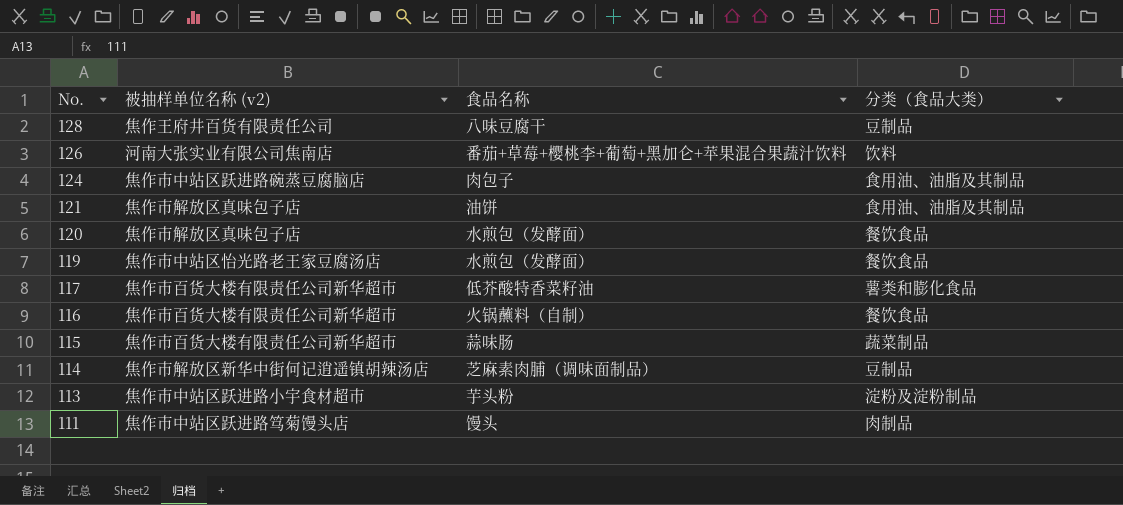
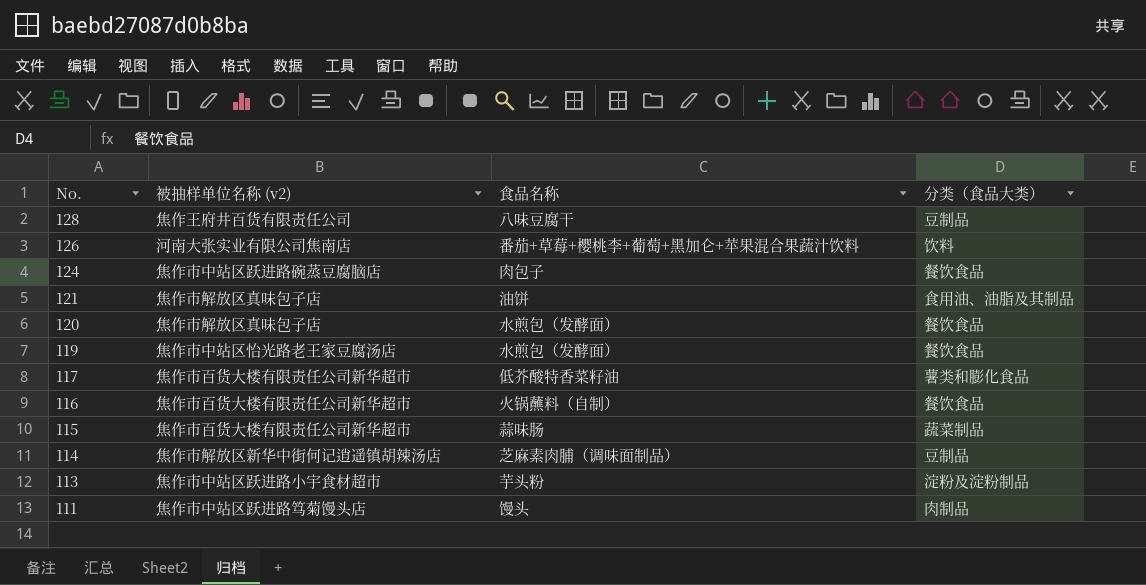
124 | 分类（食品大类）: 食用油、油脂及其制品 -> 餐饮食品

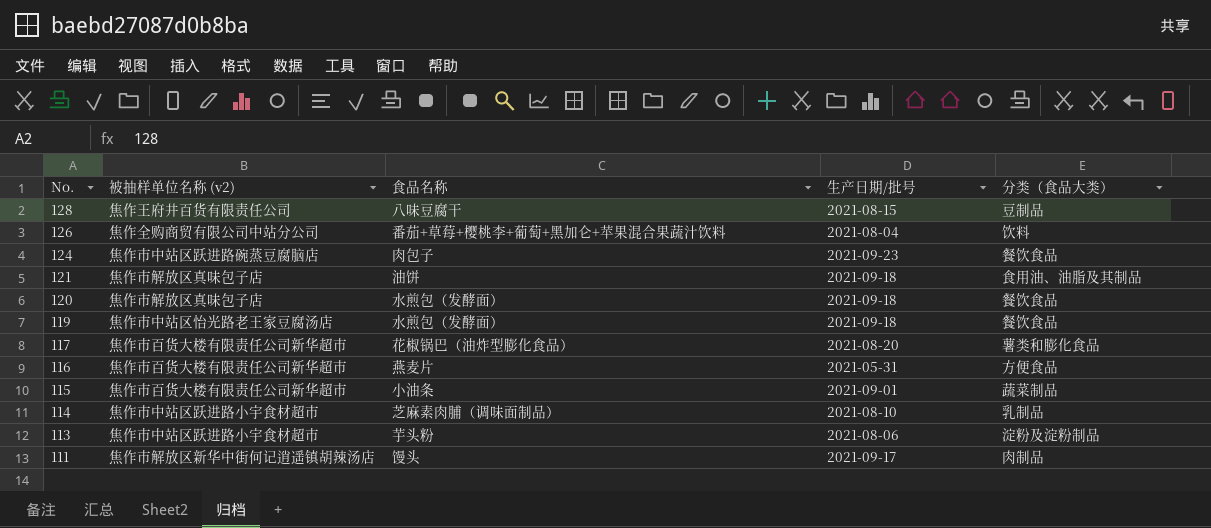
column 生产日期/批号 | position: none -> 4
126 | 被抽样单位名称 (v2): 河南大张实业有限公司焦南店 -> 焦作全购商贸有限公司中站分公司
117 | 食品名称: 低芥酸特香菜籽油 -> 花椒锅巴（油炸型膨化食品）
116 | 食品名称: 火锅蘸料（自制） -> 燕麦片
116 | 分类（食品大类）: 餐饮食品 -> 方便食品
115 | 食品名称: 蒜味肠 -> 小油条
114 | 被抽样单位名称 (v2): 焦作市解放区新华中街何记逍遥镇胡辣汤店 -> 焦作市中站区跃进路小宇食材超市
114 | 分类（食品大类）: 豆制品 -> 乳制品
111 | 被抽样单位名称 (v2): 焦作市中站区跃进路笃菊馒头店 -> 焦作市解放区新华中街何记逍遥镇胡辣汤店

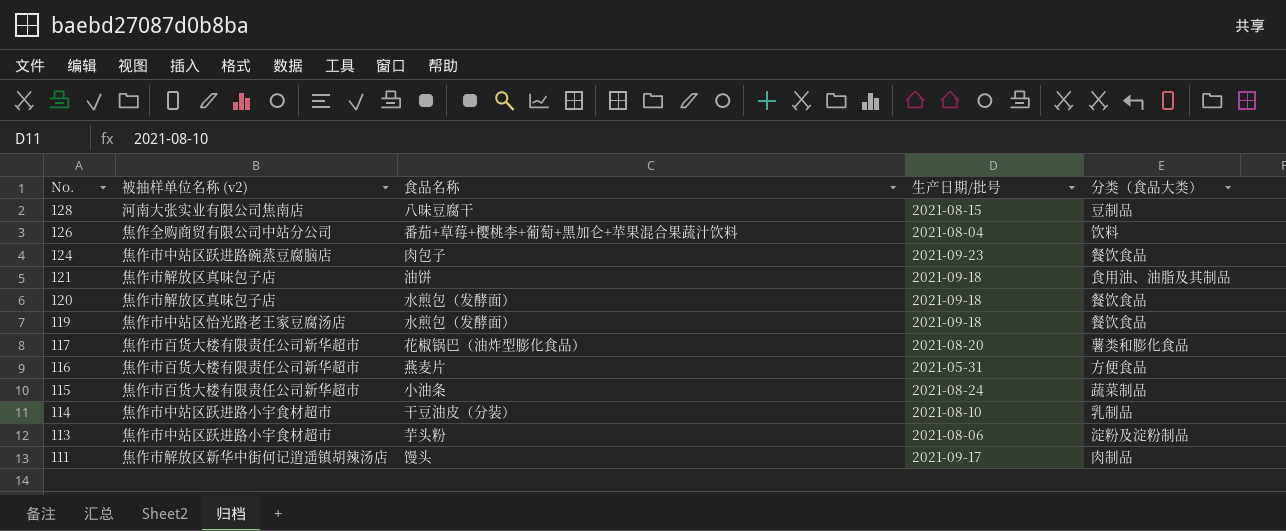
128 | 被抽样单位名称 (v2): 焦作王府井百货有限责任公司 -> 河南大张实业有限公司焦南店
115 | 生产日期/批号: 2021-09-01 -> 2021-08-24
114 | 食品名称: 芝麻素肉脯（调味面制品） -> 干豆油皮（分装）

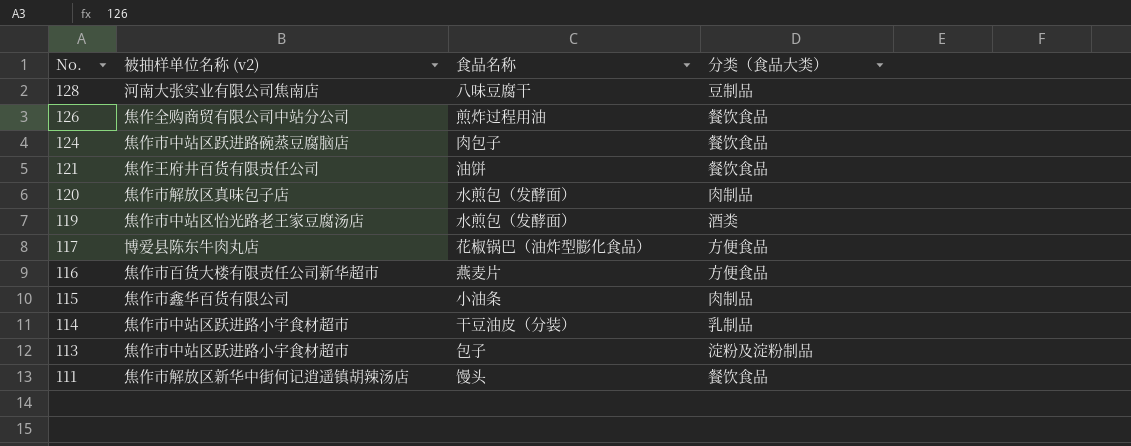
column 生产日期/批号 | position: 4 -> none
126 | 食品名称: 番茄+草莓+樱桃李+葡萄+黑加仑+苹果混合果蔬汁饮料 -> 煎炸过程用油
126 | 分类（食品大类）: 饮料 -> 餐饮食品
121 | 被抽样单位名称 (v2): 焦作市解放区真味包子店 -> 焦作王府井百货有限责任公司
121 | 分类（食品大类）: 食用油、油脂及其制品 -> 餐饮食品
120 | 分类（食品大类）: 餐饮食品 -> 肉制品
119 | 分类（食品大类）: 餐饮食品 -> 酒类
117 | 被抽样单位名称 (v2): 焦作市百货大楼有限责任公司新华超市 -> 博爱县陈东牛肉丸店
117 | 分类（食品大类）: 薯类和膨化食品 -> 方便食品
115 | 被抽样单位名称 (v2): 焦作市百货大楼有限责任公司新华超市 -> 焦作市鑫华百货有限公司
115 | 分类（食品大类）: 蔬菜制品 -> 肉制品
113 | 食品名称: 芋头粉 -> 包子
111 | 分类（食品大类）: 肉制品 -> 餐饮食品

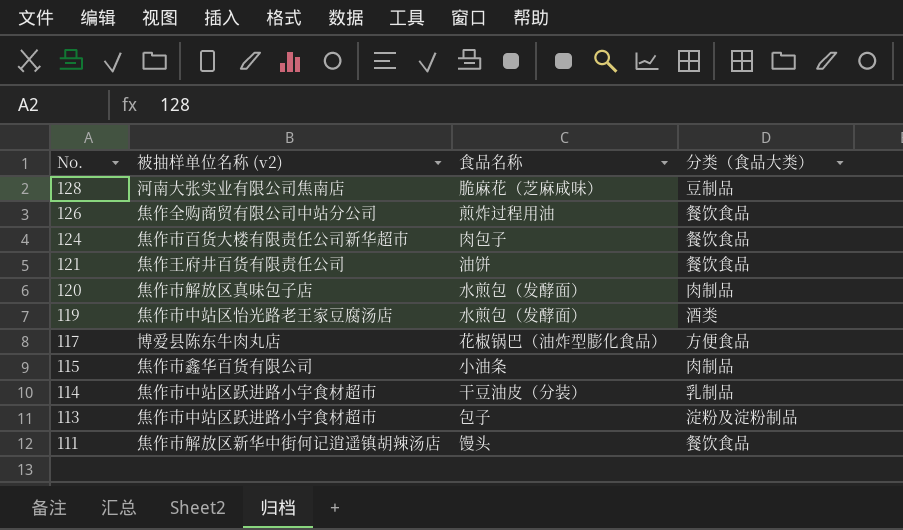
row 116: 焦作市百货大楼有限责任公司新华超市 | 燕麦片 | 方便食品 -> none
128 | 食品名称: 八味豆腐干 -> 脆麻花（芝麻咸味）
124 | 被抽样单位名称 (v2): 焦作市中站区跃进路碗蒸豆腐脑店 -> 焦作市百货大楼有限责任公司新华超市

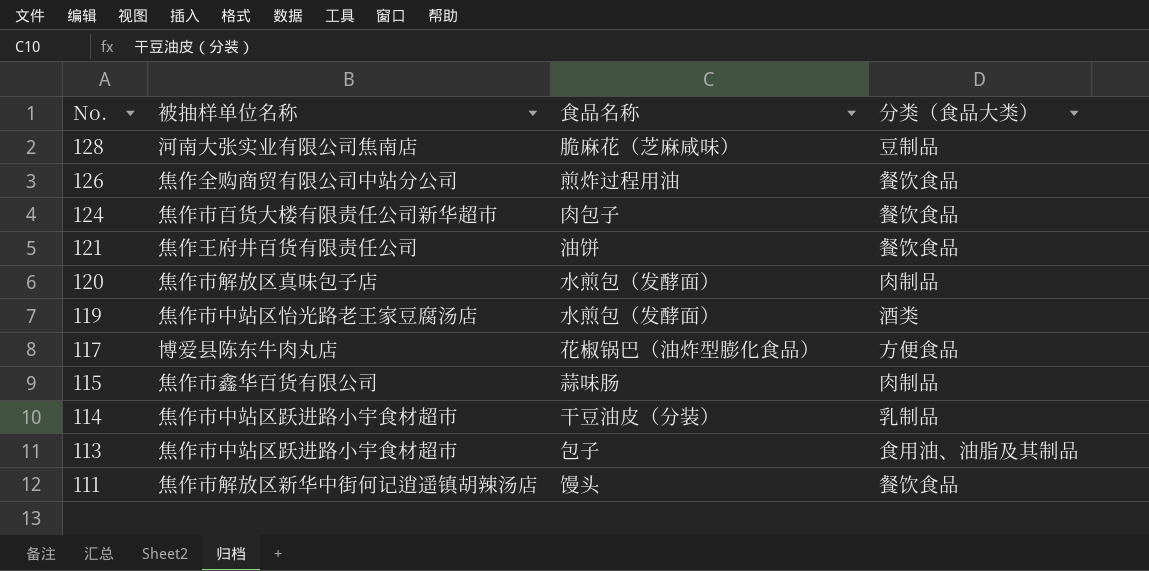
column name: 被抽样单位名称 (v2) -> 被抽样单位名称
115 | 食品名称: 小油条 -> 蒜味肠
113 | 分类（食品大类）: 淀粉及淀粉制品 -> 食用油、油脂及其制品

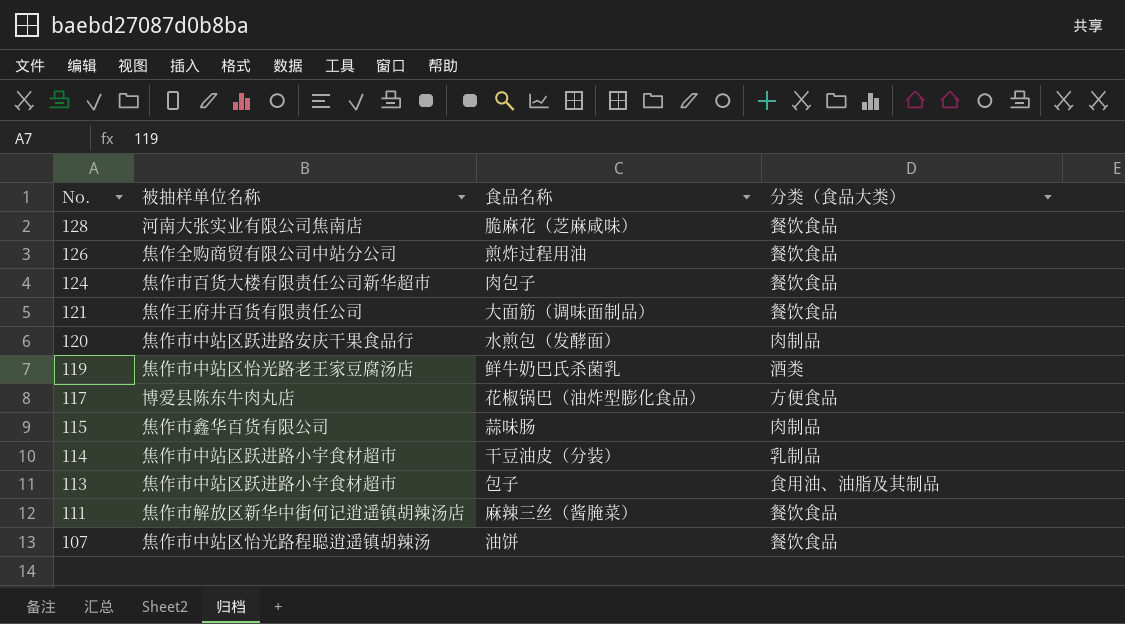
128 | 分类（食品大类）: 豆制品 -> 餐饮食品
121 | 食品名称: 油饼 -> 大面筋（调味面制品）
120 | 被抽样单位名称: 焦作市解放区真味包子店 -> 焦作市中站区跃进路安庆干果食品行
119 | 食品名称: 水煎包（发酵面） -> 鲜牛奶巴氏杀菌乳
111 | 食品名称: 馒头 -> 麻辣三丝（酱腌菜）
row 107: none -> 焦作市中站区怡光路程聪逍遥镇胡辣汤 | 油饼 | 餐饮食品

